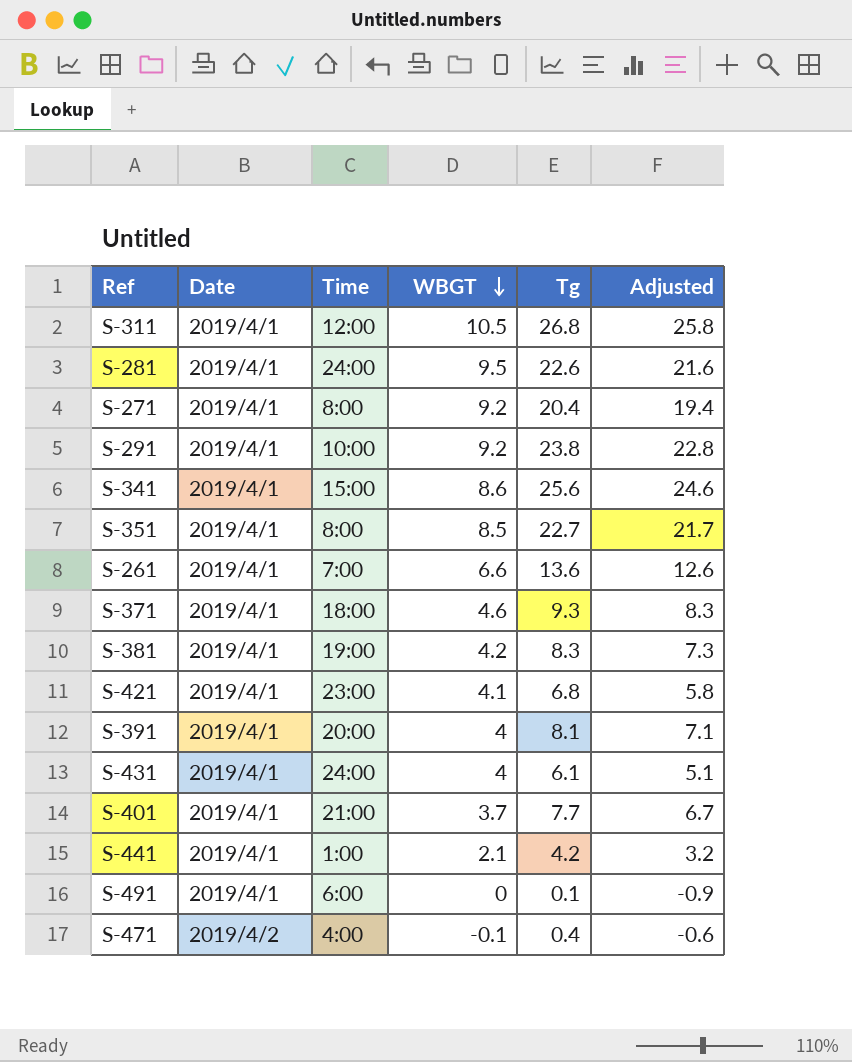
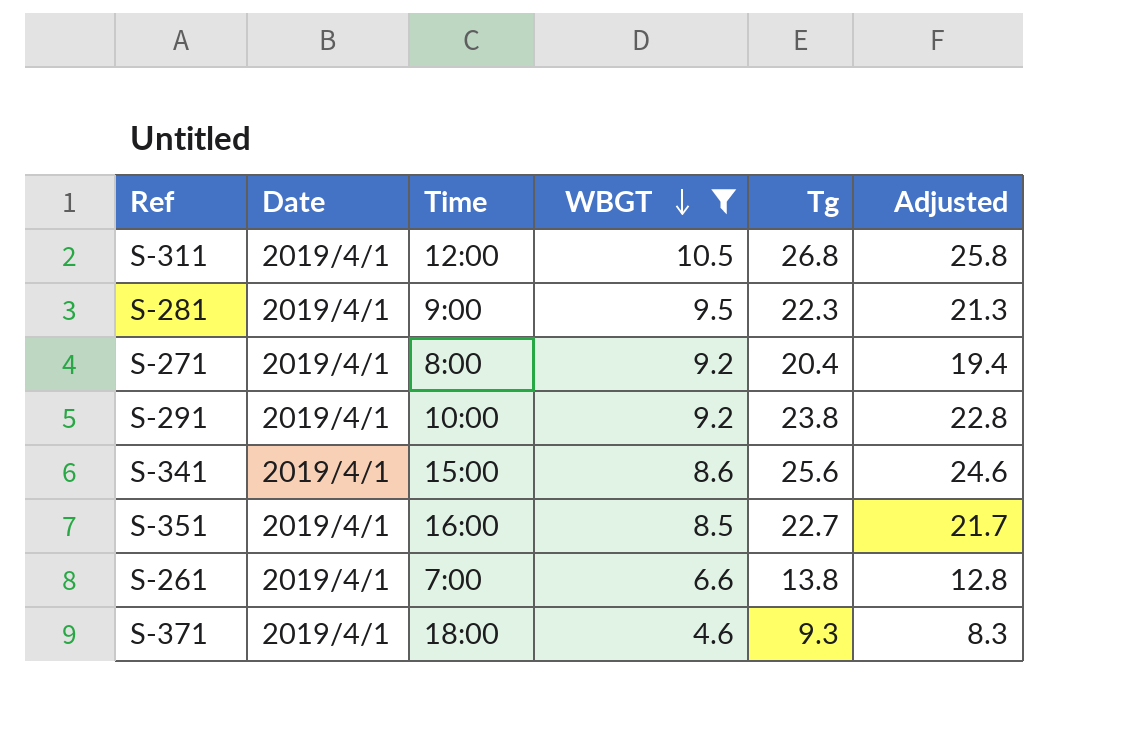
filter: none -> WBGT >= 4.6
S-281 | Time: 24:00 -> 9:00
S-281 | Tg: 22.6 -> 22.3
S-281 | Adjusted: 21.6 -> 21.3
S-351 | Time: 8:00 -> 16:00
S-261 | Tg: 13.6 -> 13.8
S-261 | Adjusted: 12.6 -> 12.8

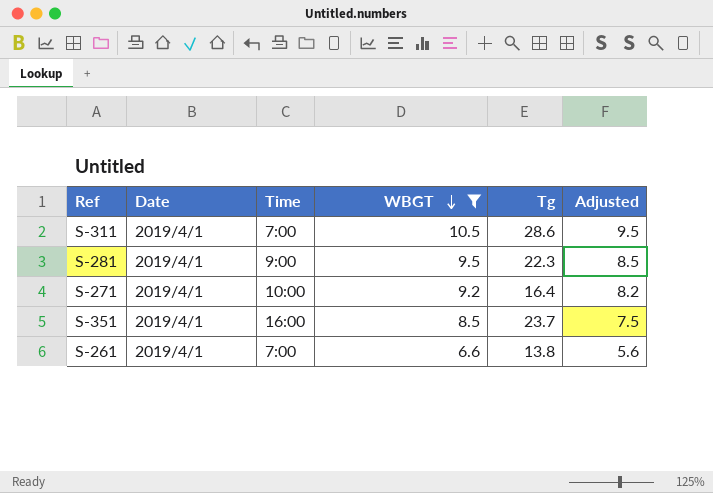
column Adjusted | formula: [Tg] - 1 -> [WBGT] - 1
row S-291: 2019/4/1 | 10:00 | 9.2 | 23.8 | 22.8 -> none
row S-341: 2019/4/1 | 15:00 | 8.6 | 25.6 | 24.6 -> none
row S-371: 2019/4/1 | 18:00 | 4.6 | 9.3 | 8.3 -> none
S-311 | Time: 12:00 -> 7:00
S-311 | Tg: 26.8 -> 28.6
S-271 | Time: 8:00 -> 10:00
S-271 | Tg: 20.4 -> 16.4
S-351 | Tg: 22.7 -> 23.7

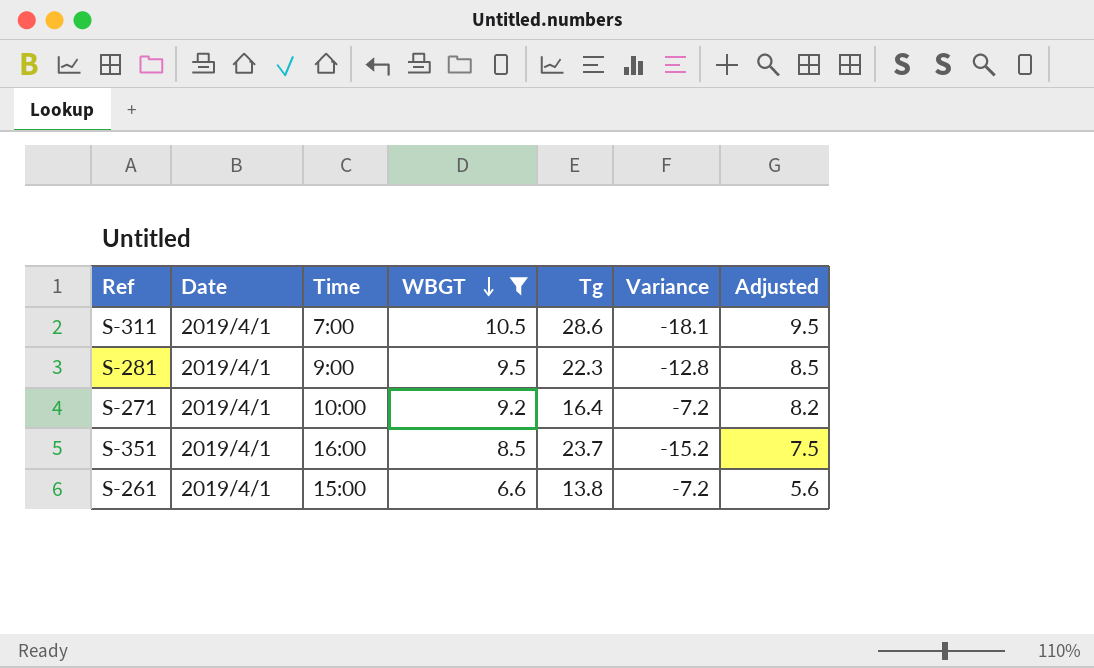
column Variance | formula: none -> [WBGT] - [Tg]
S-261 | Time: 7:00 -> 15:00

